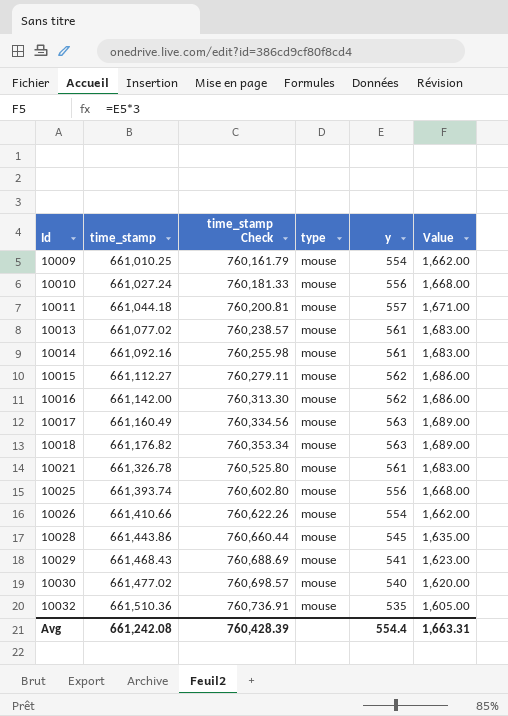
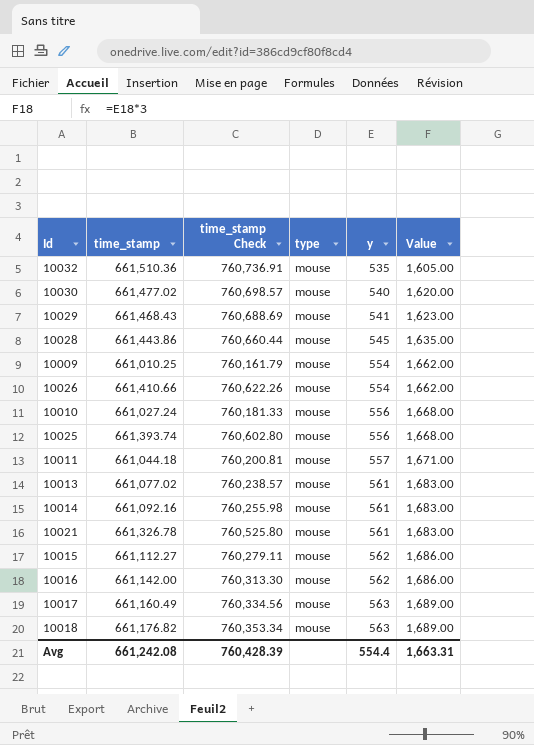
row order: Id ascending -> y ascending

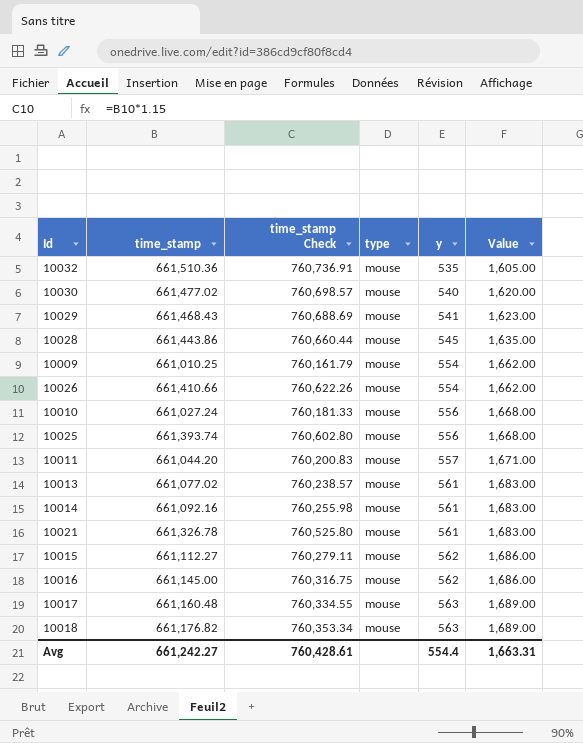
10011 | time_stamp: 661,044.18 -> 661,044.20
10011 | time_stamp Check: 760,200.81 -> 760,200.83
10016 | time_stamp: 661,142.00 -> 661,145.00
10016 | time_stamp Check: 760,313.30 -> 760,316.75
10017 | time_stamp: 661,160.49 -> 661,160.48
10017 | time_stamp Check: 760,334.56 -> 760,334.55
Avg | time_stamp: 661,242.08 -> 661,242.27
Avg | time_stamp Check: 760,428.39 -> 760,428.61

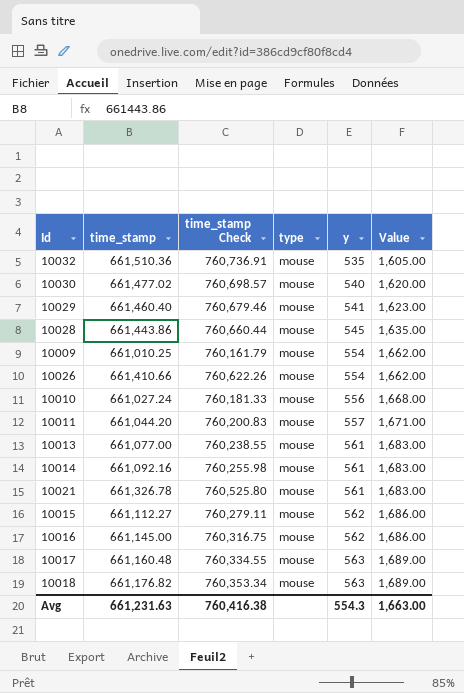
row 10025: 661,393.74 | 760,602.80 | mouse | 556 | 1,668.00 -> none
10029 | time_stamp: 661,468.43 -> 661,460.40
10029 | time_stamp Check: 760,688.69 -> 760,679.46
10013 | time_stamp: 661,077.02 -> 661,077.00
10013 | time_stamp Check: 760,238.57 -> 760,238.55
Avg | time_stamp: 661,242.27 -> 661,231.63
Avg | time_stamp Check: 760,428.61 -> 760,416.38
Avg | y: 554.4 -> 554.3
Avg | Value: 1,663.31 -> 1,663.00

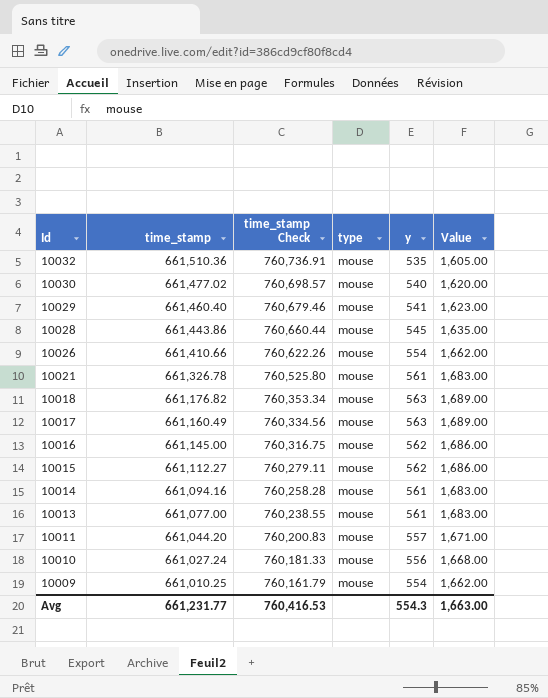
row order: y ascending -> Id descending
10017 | time_stamp: 661,160.48 -> 661,160.49
10017 | time_stamp Check: 760,334.55 -> 760,334.56
10014 | time_stamp: 661,092.16 -> 661,094.16
10014 | time_stamp Check: 760,255.98 -> 760,258.28
Avg | time_stamp: 661,231.63 -> 661,231.77
Avg | time_stamp Check: 760,416.38 -> 760,416.53

